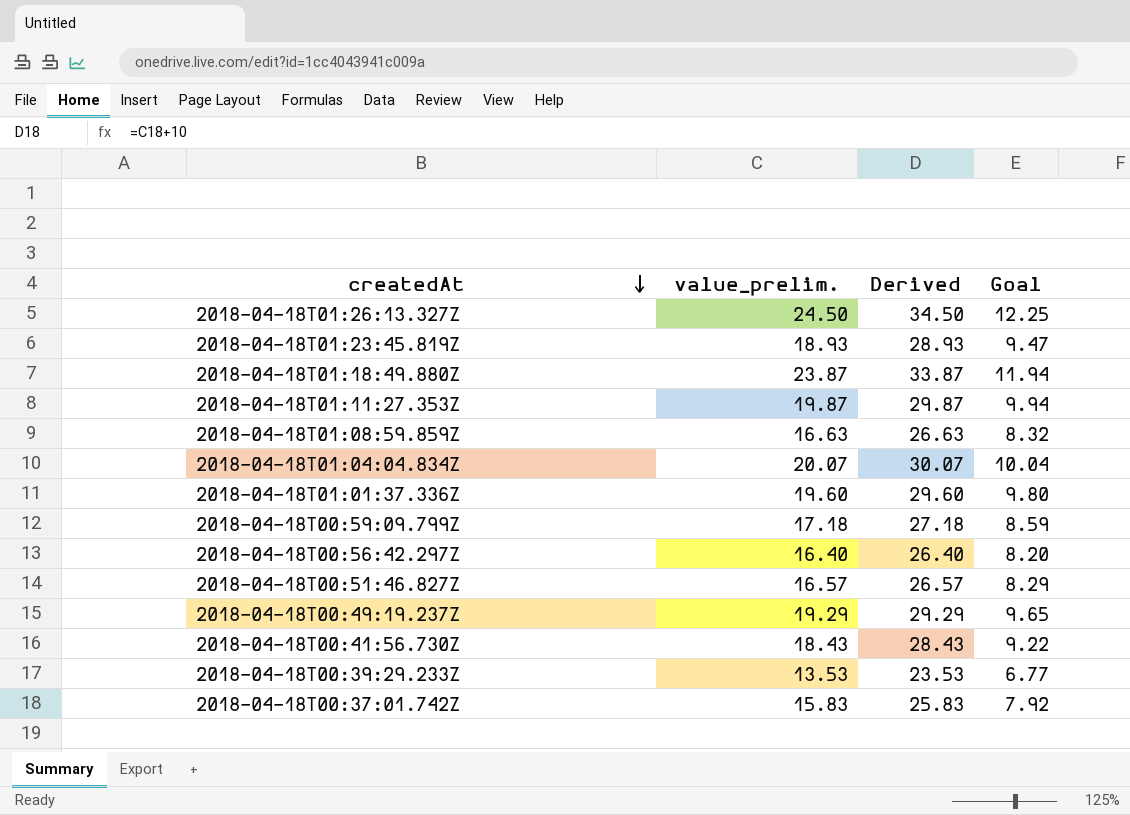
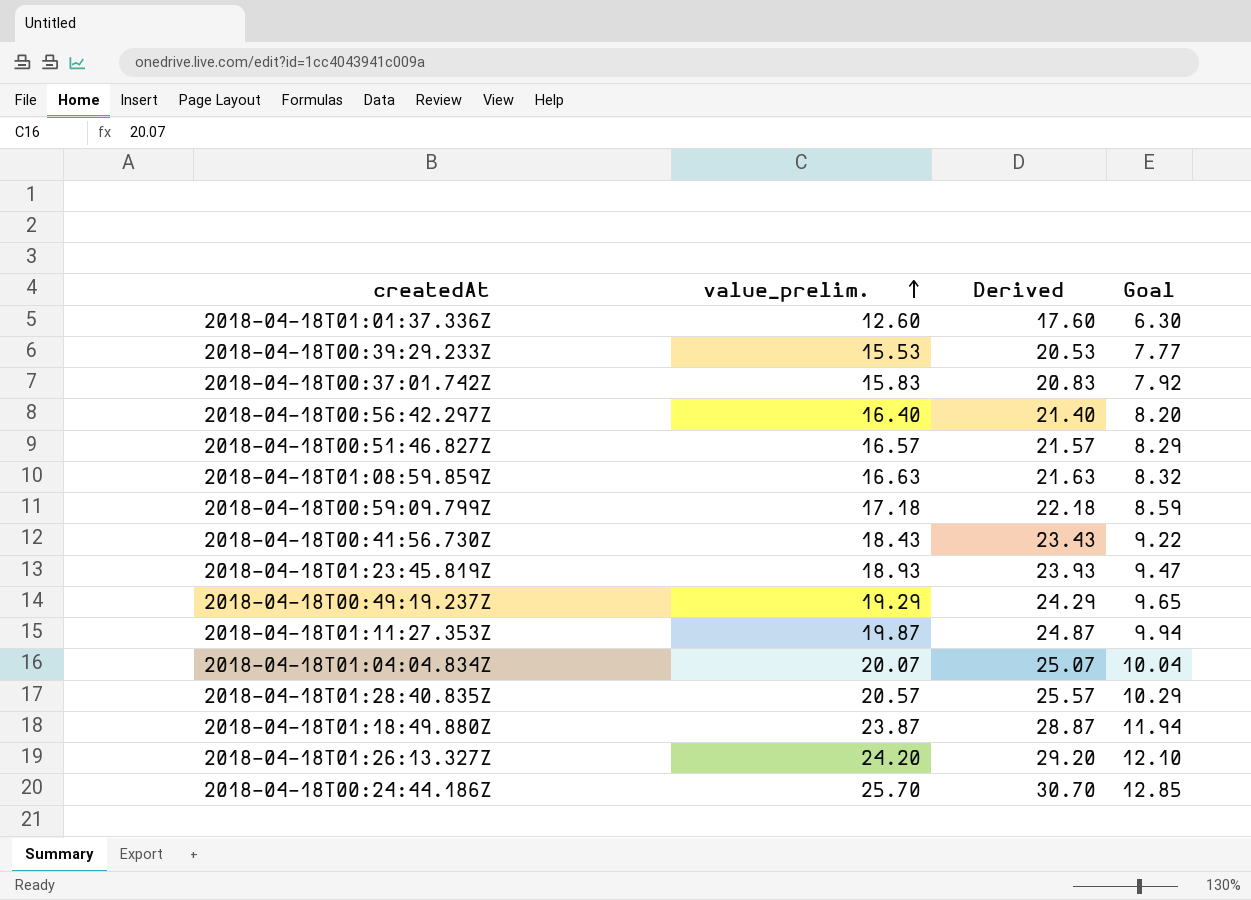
row order: createdAt descending -> value_prelim. ascending
column Derived | formula: [value_prelim.] + 10 -> [value_prelim.] + 5
2018-04-18T01:01:37.336Z | value_prelim.: 19.60 -> 12.60
2018-04-18T01:01:37.336Z | Goal: 9.80 -> 6.30
2018-04-18T00:39:29.233Z | value_prelim.: 13.53 -> 15.53
2018-04-18T00:39:29.233Z | Goal: 6.77 -> 7.77
row 2018-04-18T01:28:40.835Z: none -> 20.57 | 25.57 | 10.29
2018-04-18T01:26:13.327Z | value_prelim.: 24.50 -> 24.20
2018-04-18T01:26:13.327Z | Goal: 12.25 -> 12.10
row 2018-04-18T00:24:44.186Z: none -> 25.70 | 30.70 | 12.85

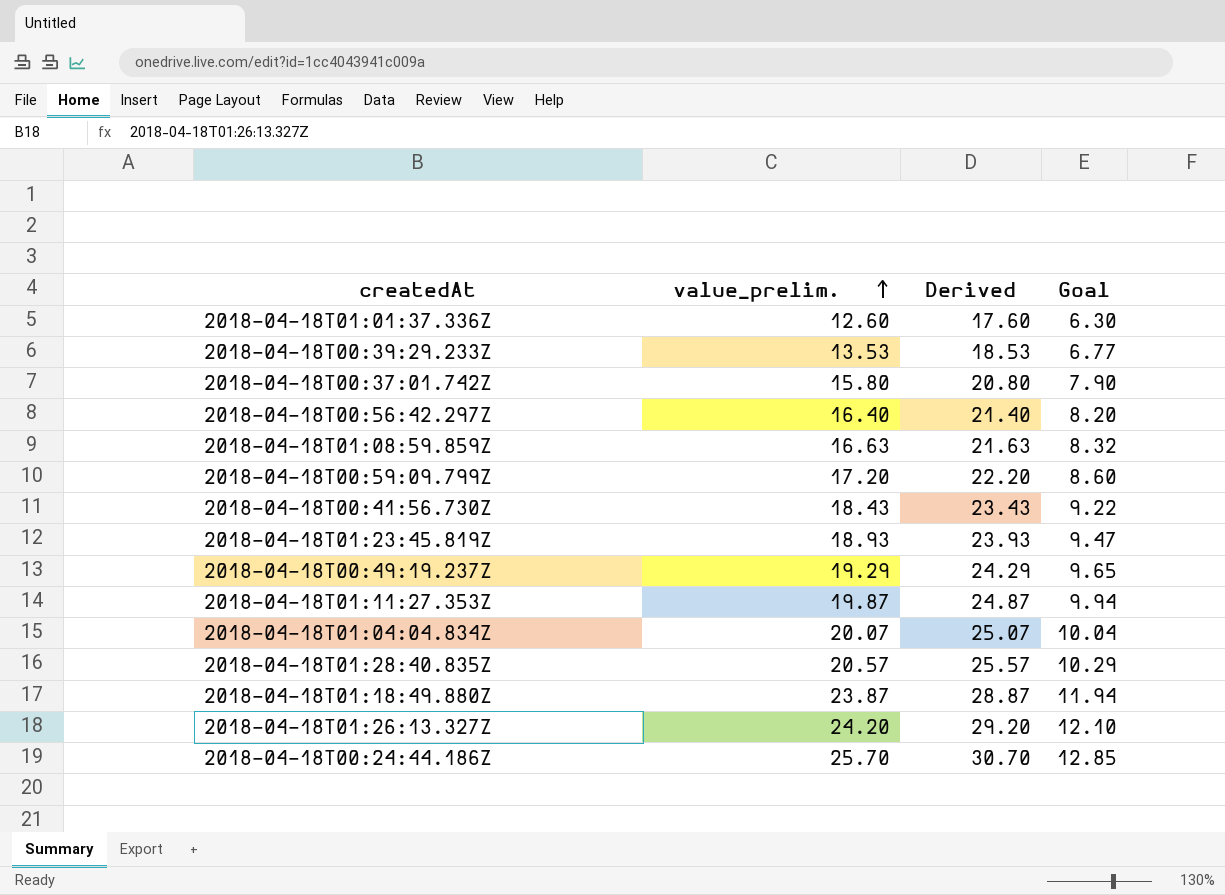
row 2018-04-18T00:51:46.827Z: 16.57 | 21.57 | 8.29 -> none
2018-04-18T00:39:29.233Z | value_prelim.: 15.53 -> 13.53
2018-04-18T00:39:29.233Z | Derived: 20.53 -> 18.53
2018-04-18T00:39:29.233Z | Goal: 7.77 -> 6.77
2018-04-18T00:37:01.742Z | value_prelim.: 15.83 -> 15.80
2018-04-18T00:37:01.742Z | Derived: 20.83 -> 20.80
2018-04-18T00:37:01.742Z | Goal: 7.92 -> 7.90
2018-04-18T00:59:09.799Z | value_prelim.: 17.18 -> 17.20
2018-04-18T00:59:09.799Z | Derived: 22.18 -> 22.20
2018-04-18T00:59:09.799Z | Goal: 8.59 -> 8.60

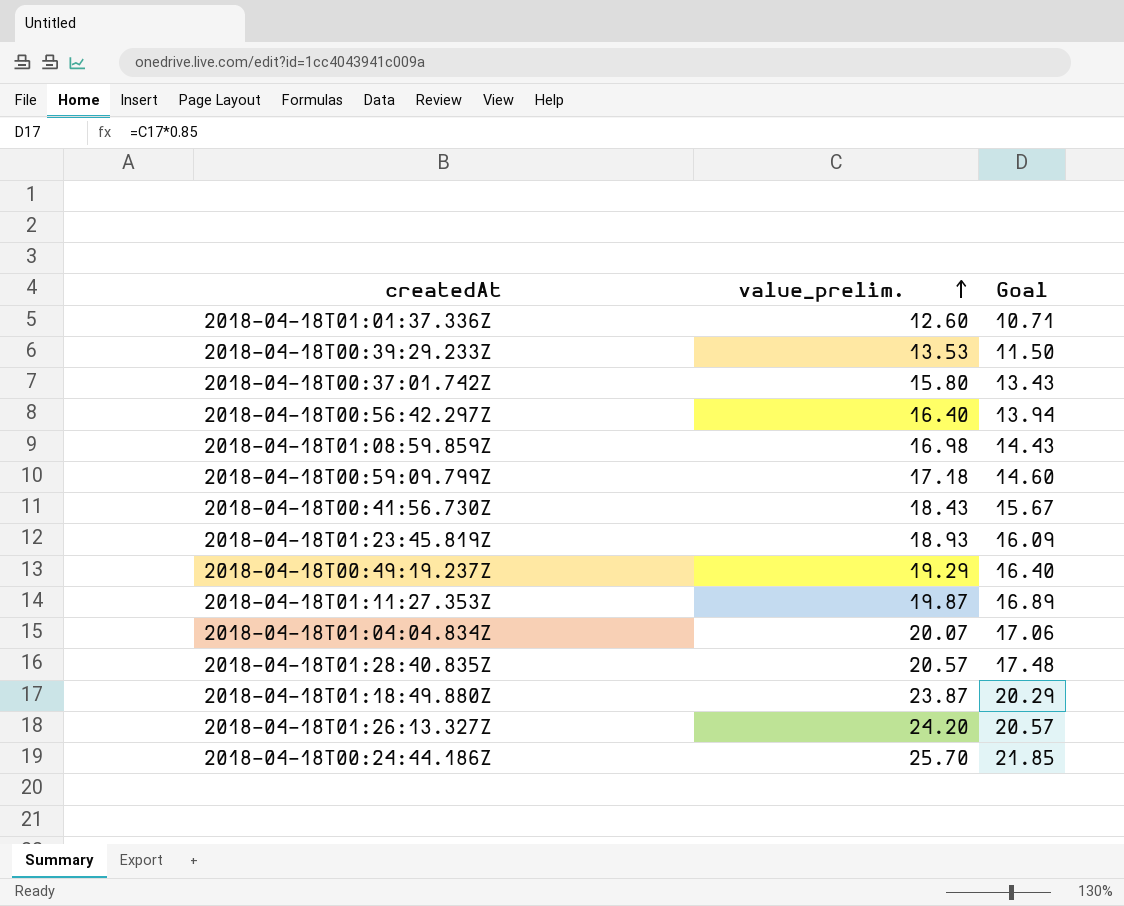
column Derived | formula: [value_prelim.] + 5 -> none
column Goal | formula: [value_prelim.] * 0.5 -> [value_prelim.] * 0.85
2018-04-18T01:08:59.859Z | value_prelim.: 16.63 -> 16.98
2018-04-18T00:59:09.799Z | value_prelim.: 17.20 -> 17.18

